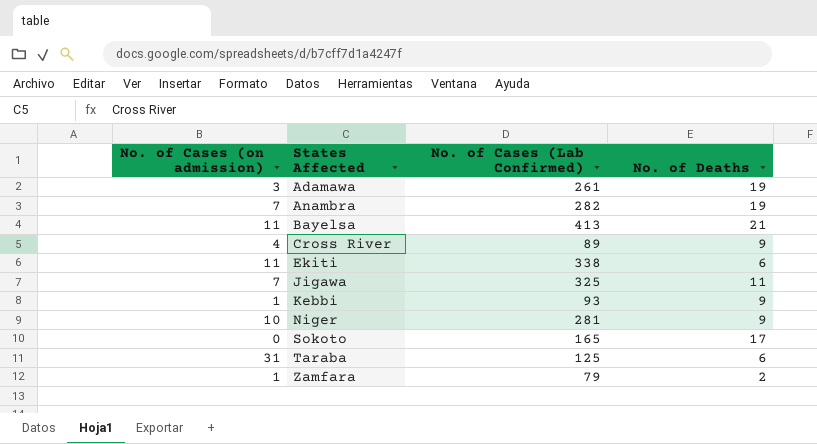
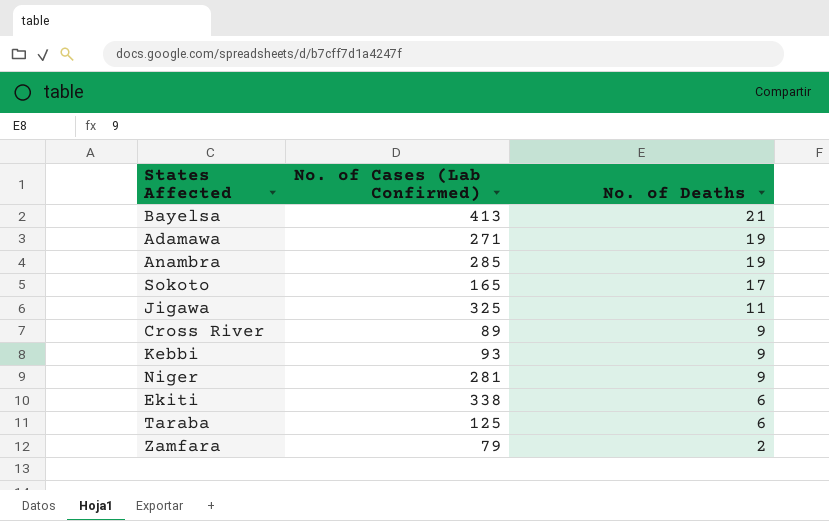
row order: States Affected ascending -> No. of Deaths descending
column No. of Cases (on admission) | position: 1 -> none
Adamawa | No. of Cases (Lab Confirmed): 261 -> 271
Anambra | No. of Cases (Lab Confirmed): 282 -> 285

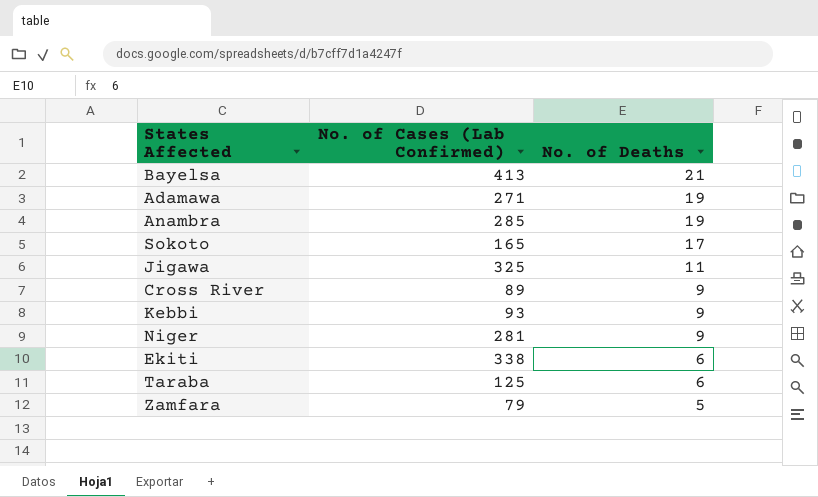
Zamfara | No. of Deaths: 2 -> 5

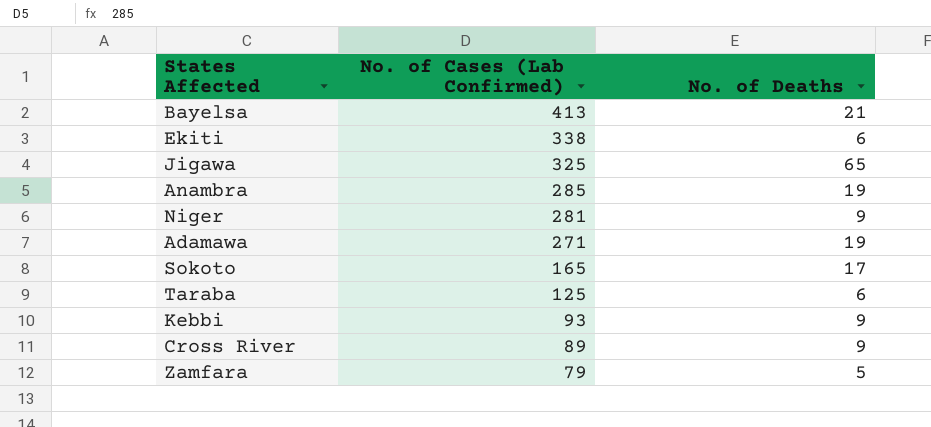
row order: No. of Deaths descending -> No. of Cases (Lab Confirmed) descending
Jigawa | No. of Deaths: 11 -> 65

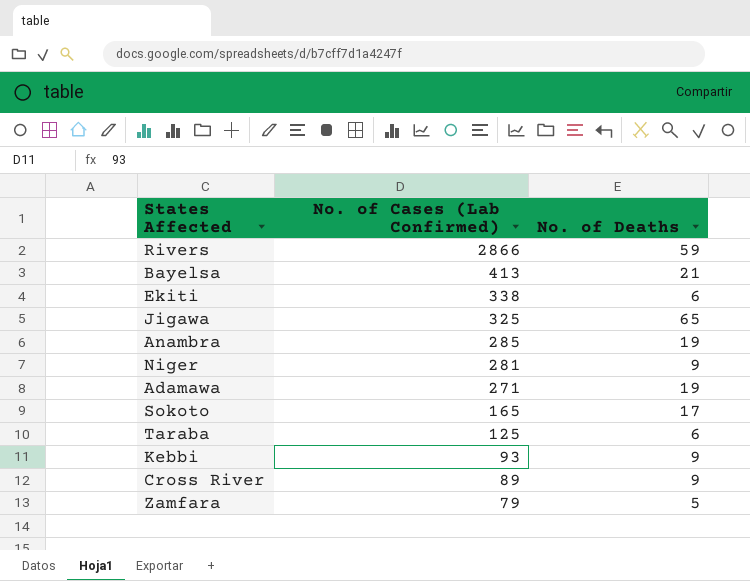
row Rivers: none -> 2866 | 59

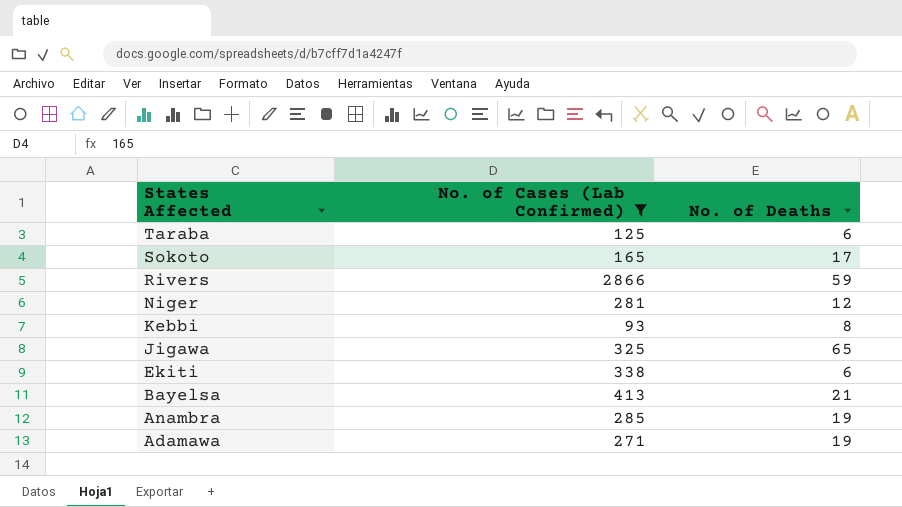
filter: none -> No. of Cases (Lab Confirmed) >= 93
row order: No. of Cases (Lab Confirmed) descending -> States Affected descending
Niger | No. of Deaths: 9 -> 12
Kebbi | No. of Deaths: 9 -> 8

